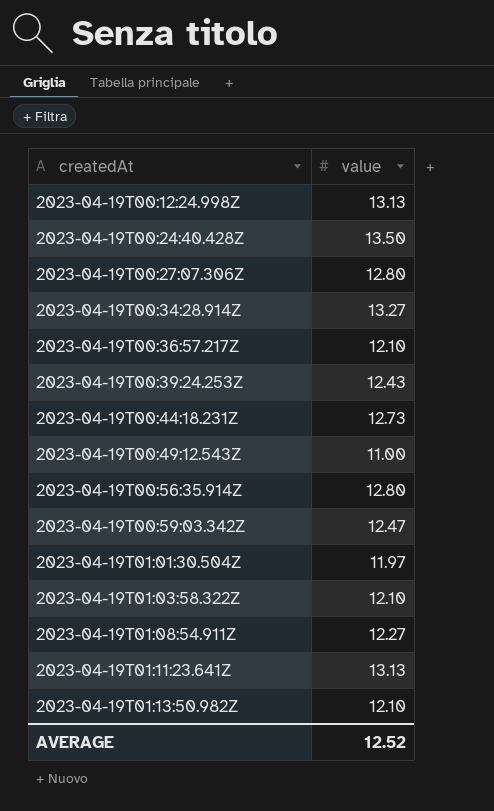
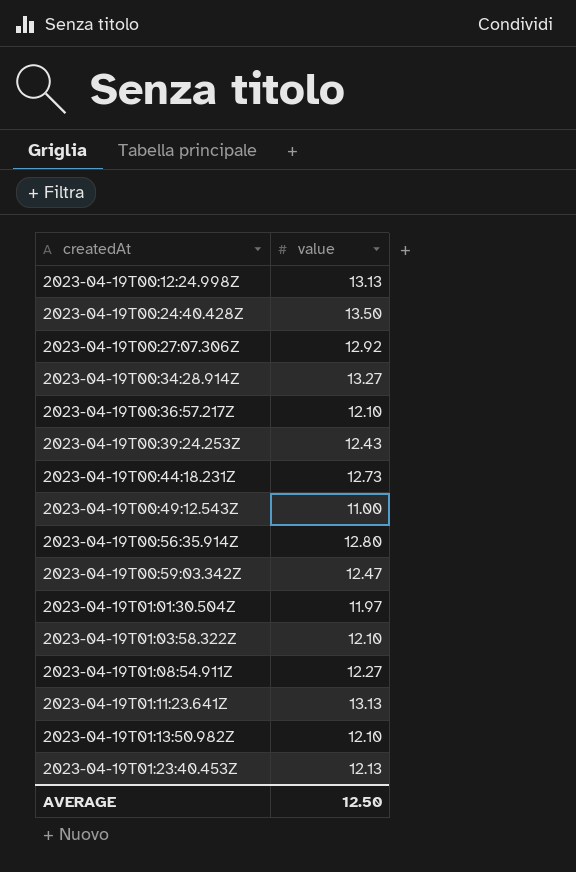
2023-04-19T00:27:07.306Z | value: 12.80 -> 12.92
row 2023-04-19T01:23:40.453Z: none -> 12.13
AVERAGE | value: 12.52 -> 12.50

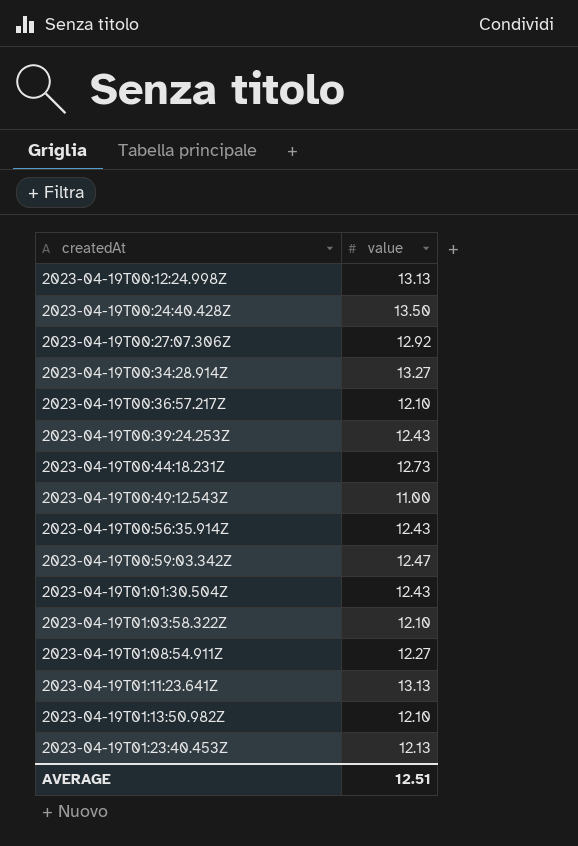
2023-04-19T00:56:35.914Z | value: 12.80 -> 12.43
2023-04-19T01:01:30.504Z | value: 11.97 -> 12.43
AVERAGE | value: 12.50 -> 12.51

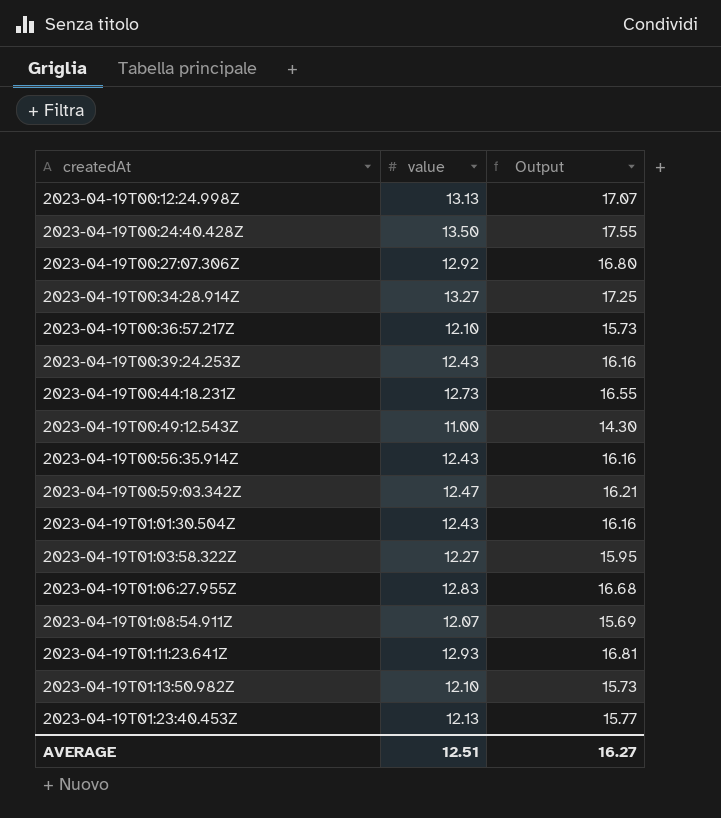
column Output | formula: none -> [value] * 1.3
2023-04-19T01:03:58.322Z | value: 12.10 -> 12.27
row 2023-04-19T01:06:27.955Z: none -> 12.83 | 16.68
2023-04-19T01:08:54.911Z | value: 12.27 -> 12.07
2023-04-19T01:11:23.641Z | value: 13.13 -> 12.93

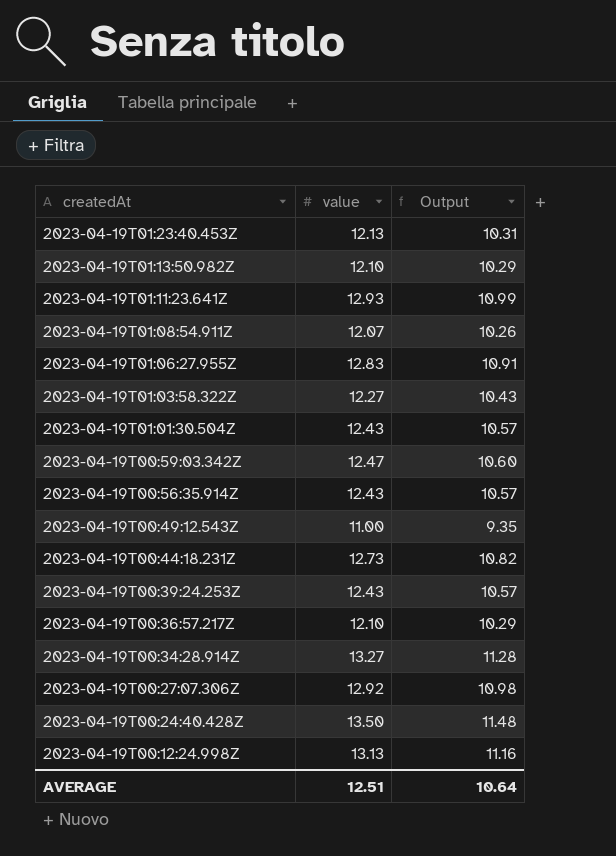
row order: createdAt ascending -> createdAt descending
column Output | formula: [value] * 1.3 -> [value] * 0.85
AVERAGE | Output: 16.27 -> 10.64

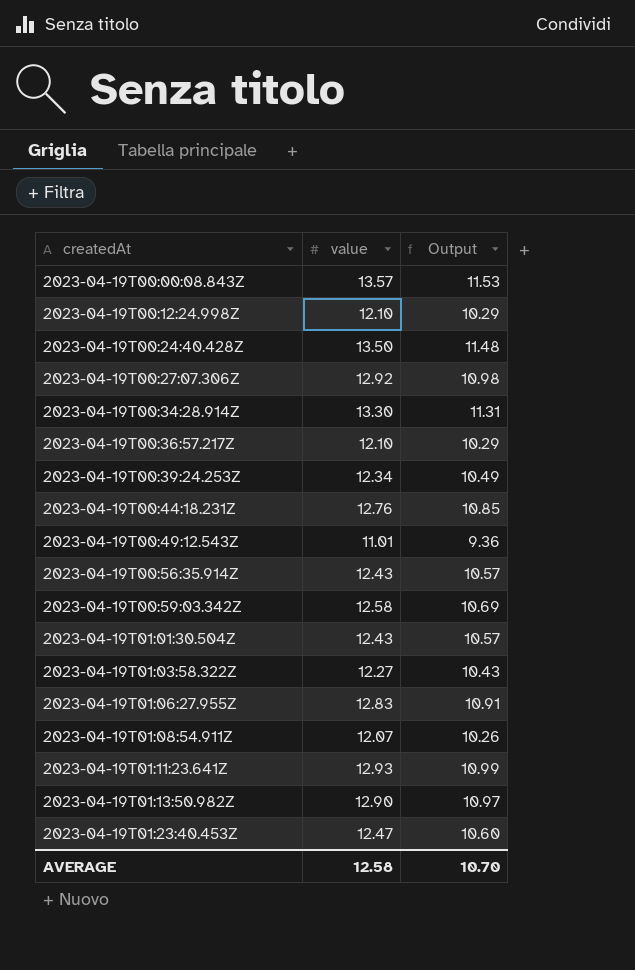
row order: createdAt descending -> createdAt ascending
row 2023-04-19T00:00:08.843Z: none -> 13.57 | 11.53
2023-04-19T00:12:24.998Z | value: 13.13 -> 12.10
2023-04-19T00:12:24.998Z | Output: 11.16 -> 10.29
2023-04-19T00:34:28.914Z | value: 13.27 -> 13.30
2023-04-19T00:34:28.914Z | Output: 11.28 -> 11.31
2023-04-19T00:39:24.253Z | value: 12.43 -> 12.34
2023-04-19T00:39:24.253Z | Output: 10.57 -> 10.49
2023-04-19T00:44:18.231Z | value: 12.73 -> 12.76
2023-04-19T00:44:18.231Z | Output: 10.82 -> 10.85
2023-04-19T00:49:12.543Z | value: 11.00 -> 11.01
2023-04-19T00:49:12.543Z | Output: 9.35 -> 9.36
2023-04-19T00:59:03.342Z | value: 12.47 -> 12.58
2023-04-19T00:59:03.342Z | Output: 10.60 -> 10.69
2023-04-19T01:13:50.982Z | value: 12.10 -> 12.90
2023-04-19T01:13:50.982Z | Output: 10.29 -> 10.97
2023-04-19T01:23:40.453Z | value: 12.13 -> 12.47
2023-04-19T01:23:40.453Z | Output: 10.31 -> 10.60
AVERAGE | value: 12.51 -> 12.58
AVERAGE | Output: 10.64 -> 10.70

